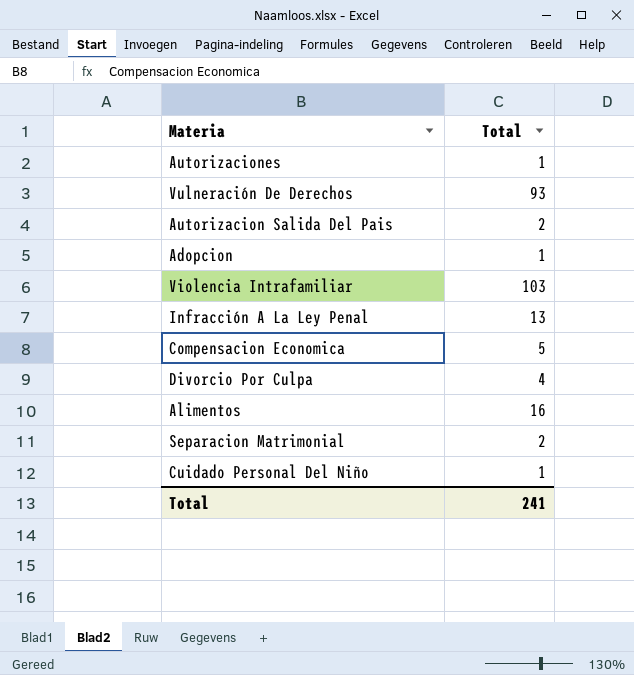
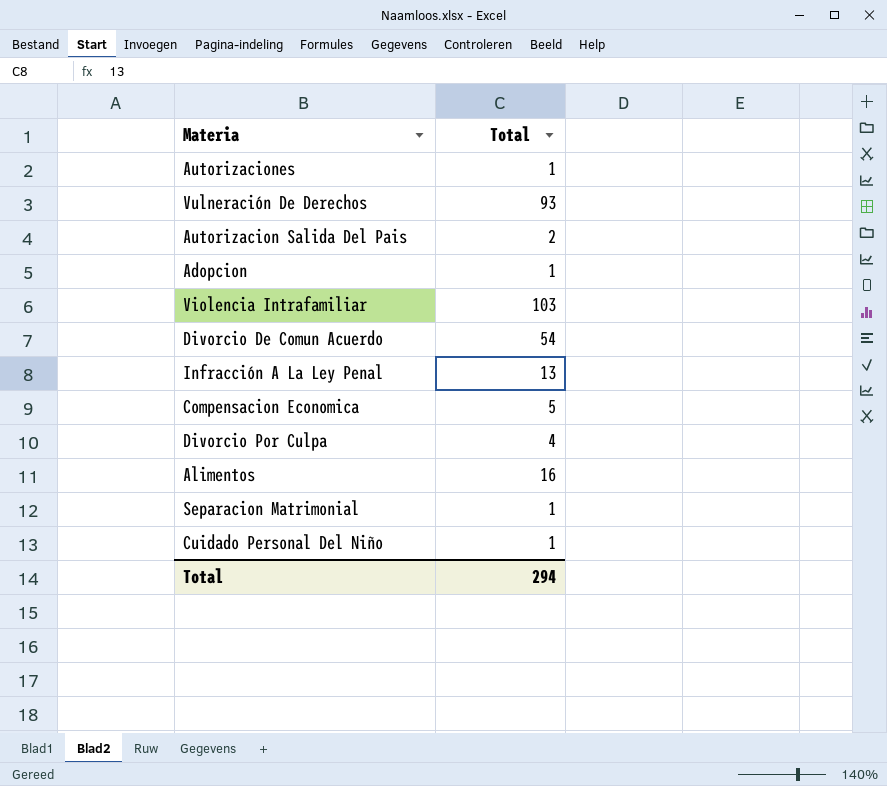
row Divorcio De Comun Acuerdo: none -> 54
Separacion Matrimonial | Total: 2 -> 1
Total | Total: 241 -> 294

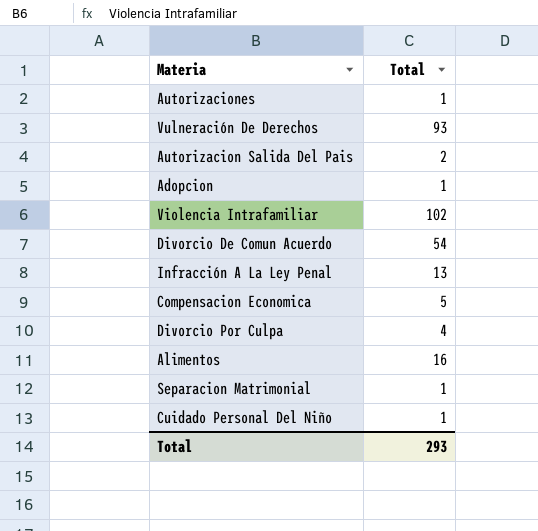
Violencia Intrafamiliar | Total: 103 -> 102
Total | Total: 294 -> 293

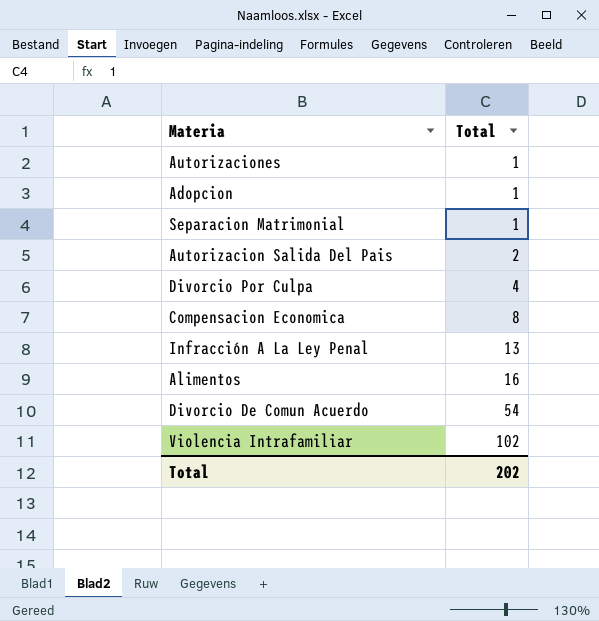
row order: none -> Total ascending
row Vulneración De Derechos: 93 -> none
row Cuidado Personal Del Niño: 1 -> none
Compensacion Economica | Total: 5 -> 8
Total | Total: 293 -> 202

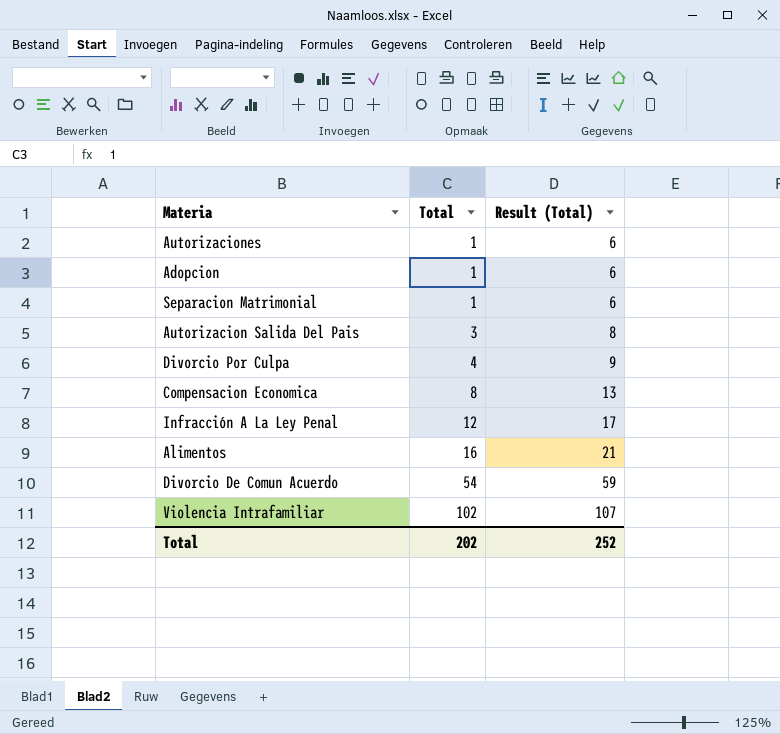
column Result (Total) | formula: none -> [Total] + 5
Autorizacion Salida Del Pais | Total: 2 -> 3
Infracción A La Ley Penal | Total: 13 -> 12

